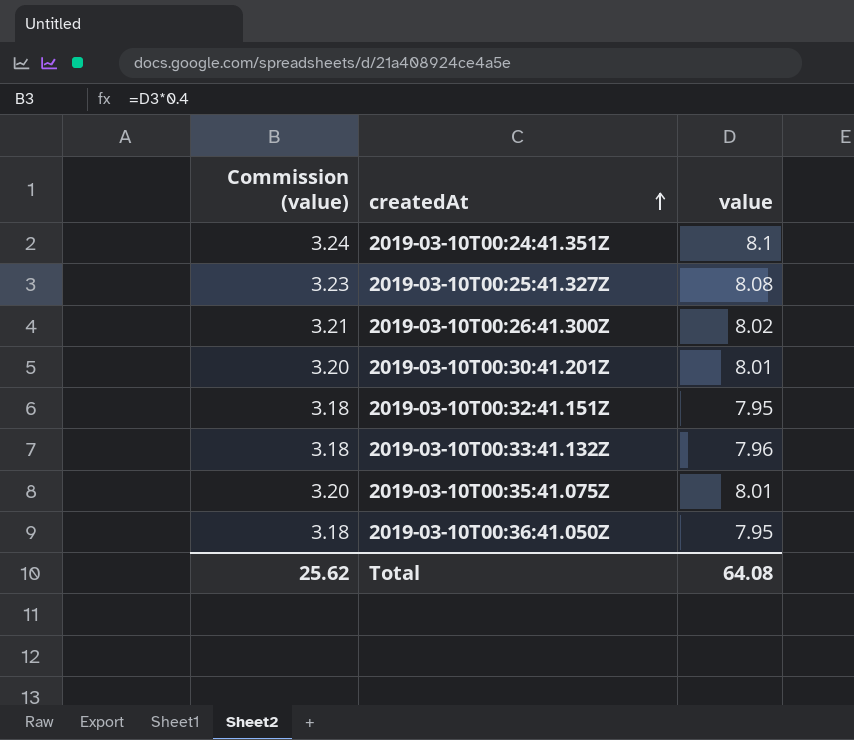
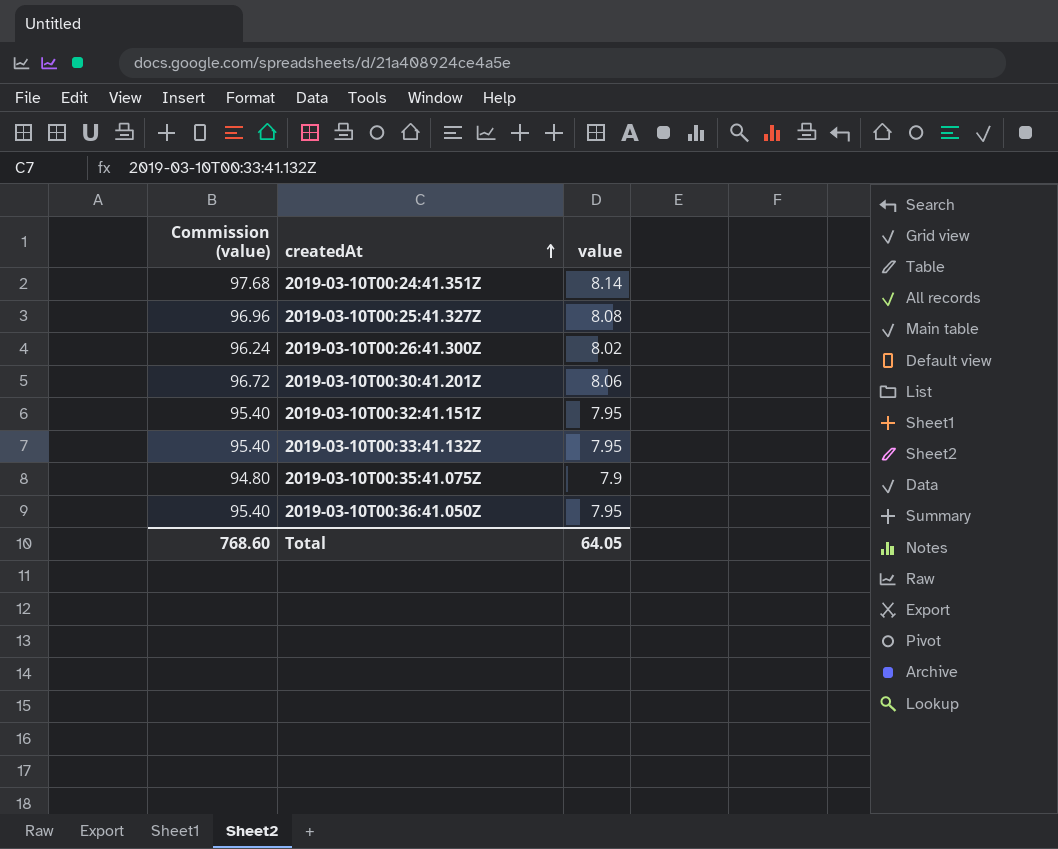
column Commission (value) | formula: [value] * 0.4 -> [value] * 12
2019-03-10T00:24:41.351Z | value: 8.1 -> 8.14
2019-03-10T00:30:41.201Z | value: 8.01 -> 8.06
2019-03-10T00:33:41.132Z | value: 7.96 -> 7.95
2019-03-10T00:35:41.075Z | value: 8.01 -> 7.9
Total | Commission (value): 25.62 -> 768.60
Total | value: 64.08 -> 64.05

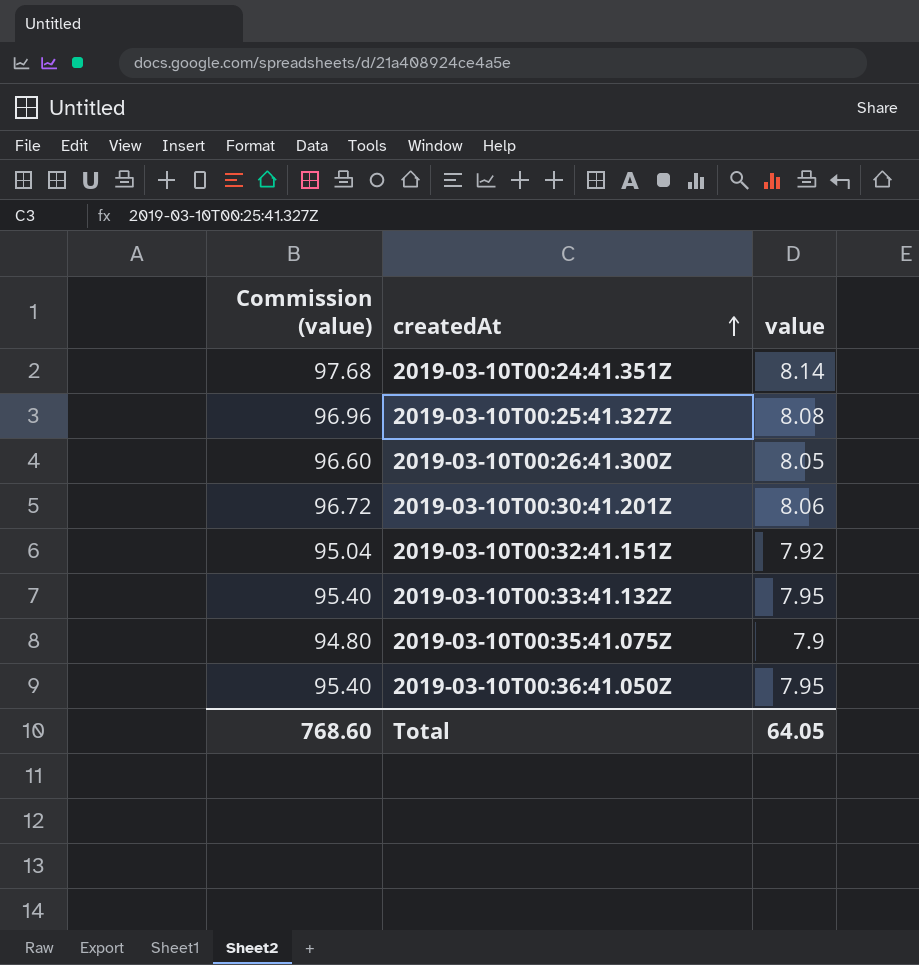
2019-03-10T00:26:41.300Z | Commission (value): 96.24 -> 96.60
2019-03-10T00:26:41.300Z | value: 8.02 -> 8.05
2019-03-10T00:32:41.151Z | Commission (value): 95.40 -> 95.04
2019-03-10T00:32:41.151Z | value: 7.95 -> 7.92

